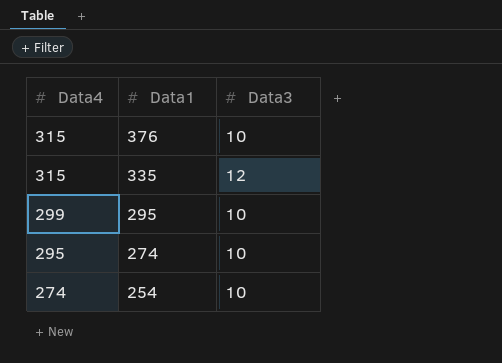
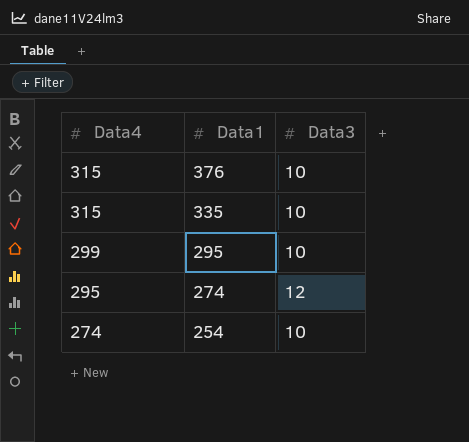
335 | Data3: 12 -> 10
274 | Data3: 10 -> 12

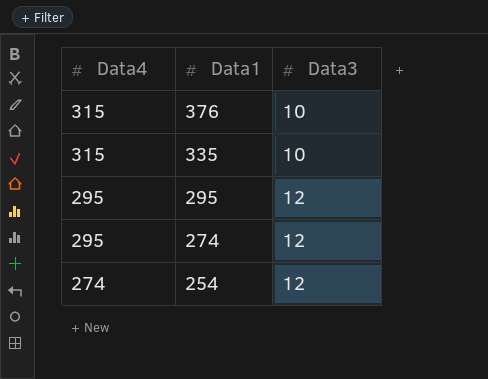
295 | Data4: 299 -> 295
295 | Data3: 10 -> 12
254 | Data3: 10 -> 12

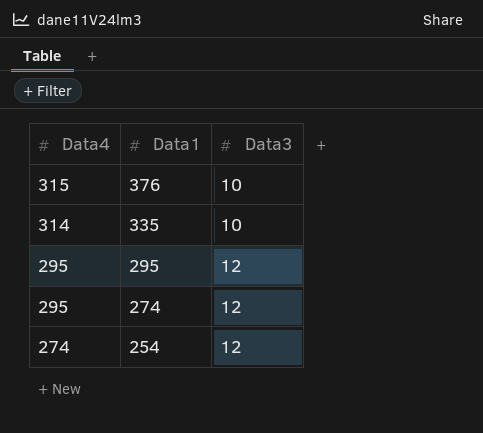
335 | Data4: 315 -> 314

